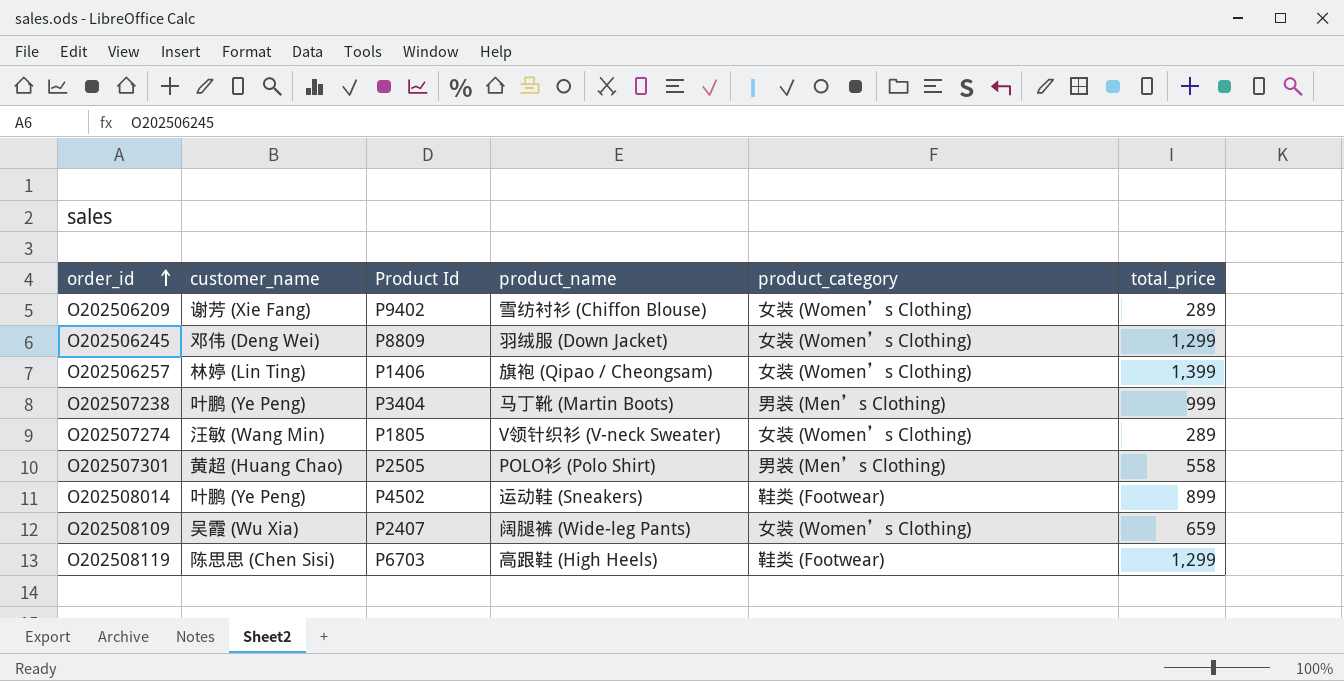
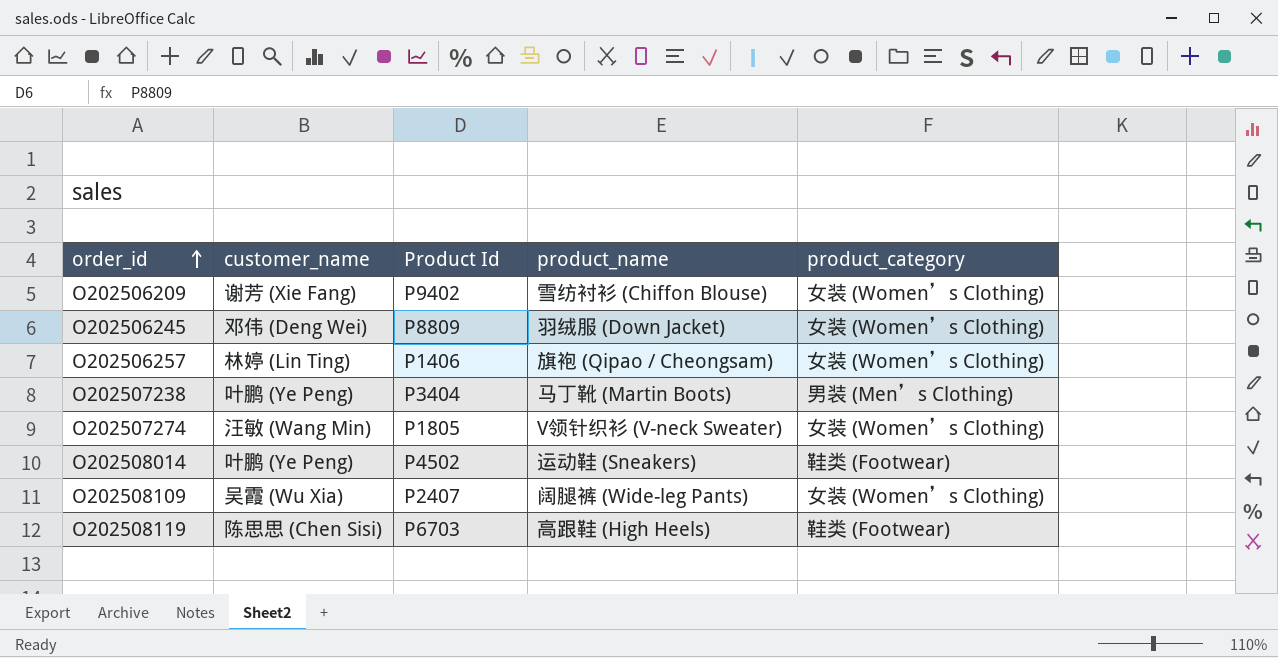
column total_price | position: 6 -> none
row O202507301: 黄超 (Huang Chao) | P2505 | POLO衫 (Polo Shirt) | 男装 (Men’s Clothing) | 558 -> none

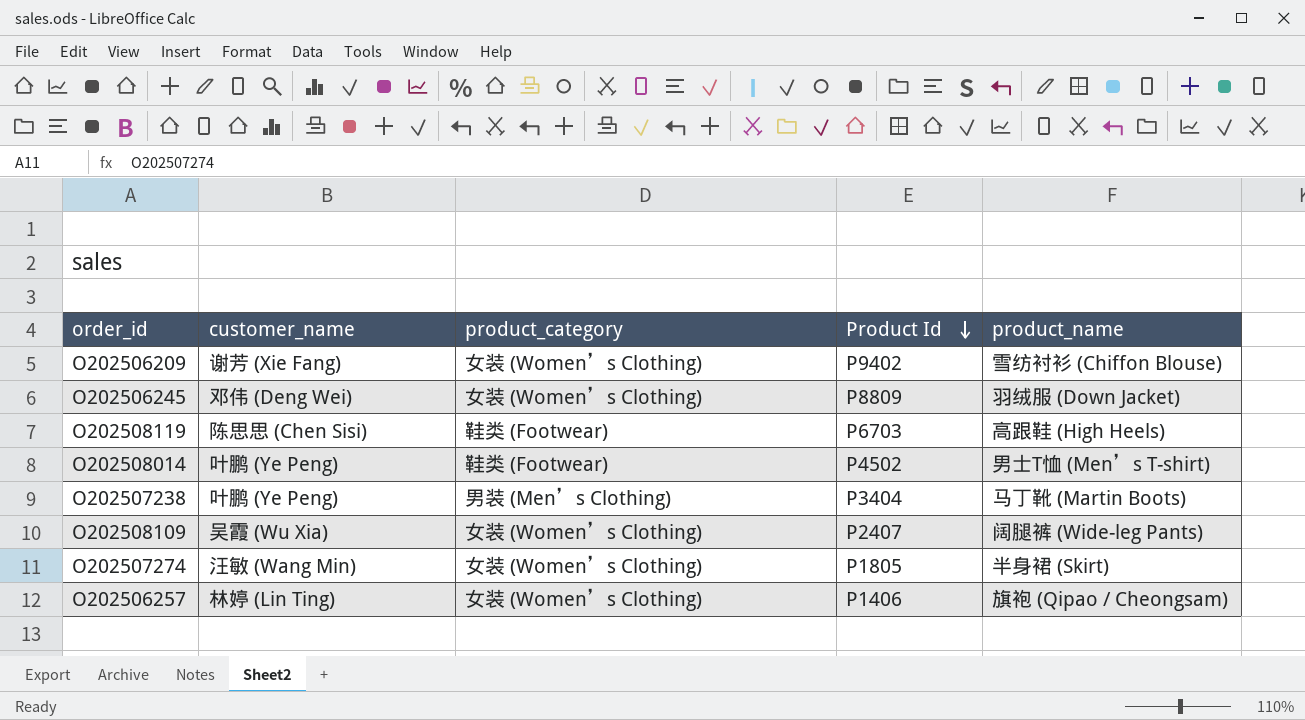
row order: order_id ascending -> Product Id descending
column product_category | position: 5 -> 3
O202508014 | product_name: 运动鞋 (Sneakers) -> 男士T恤 (Men’s T-shirt)
O202507274 | product_name: V领针织衫 (V-neck Sweater) -> 半身裙 (Skirt)

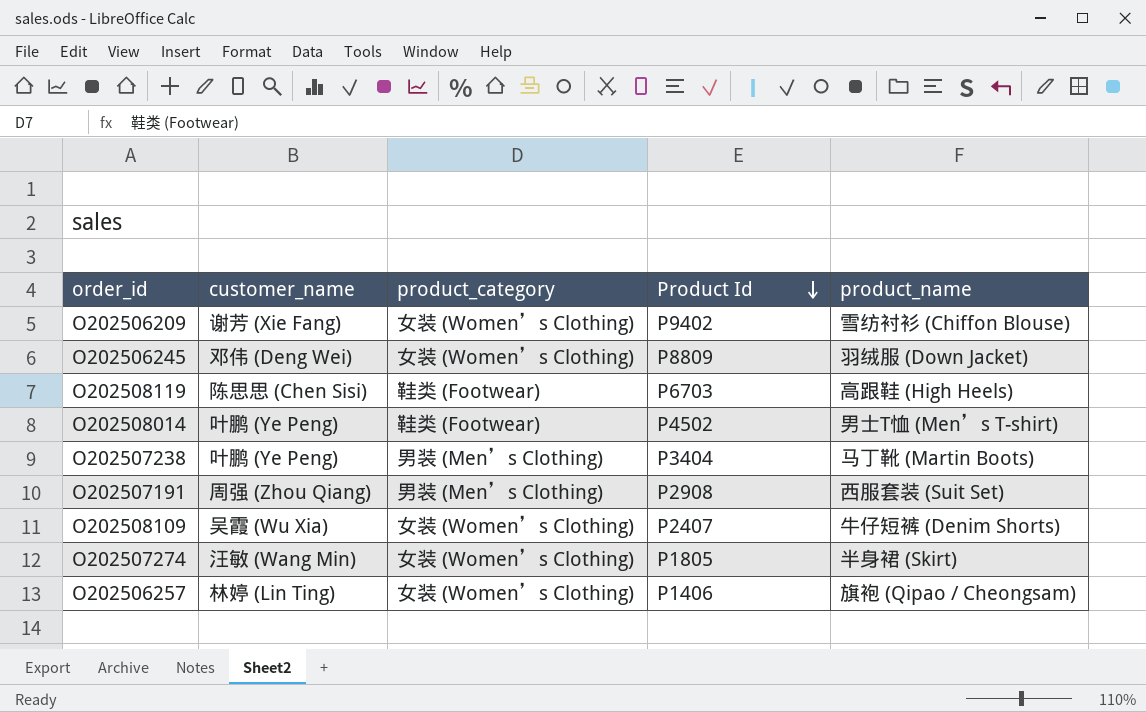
row O202507191: none -> 周强 (Zhou Qiang) | 男装 (Men’s Clothing) | P2908 | 西服套装 (Suit Set)
O202508109 | product_name: 阔腿裤 (Wide-leg Pants) -> 牛仔短裤 (Denim Shorts)

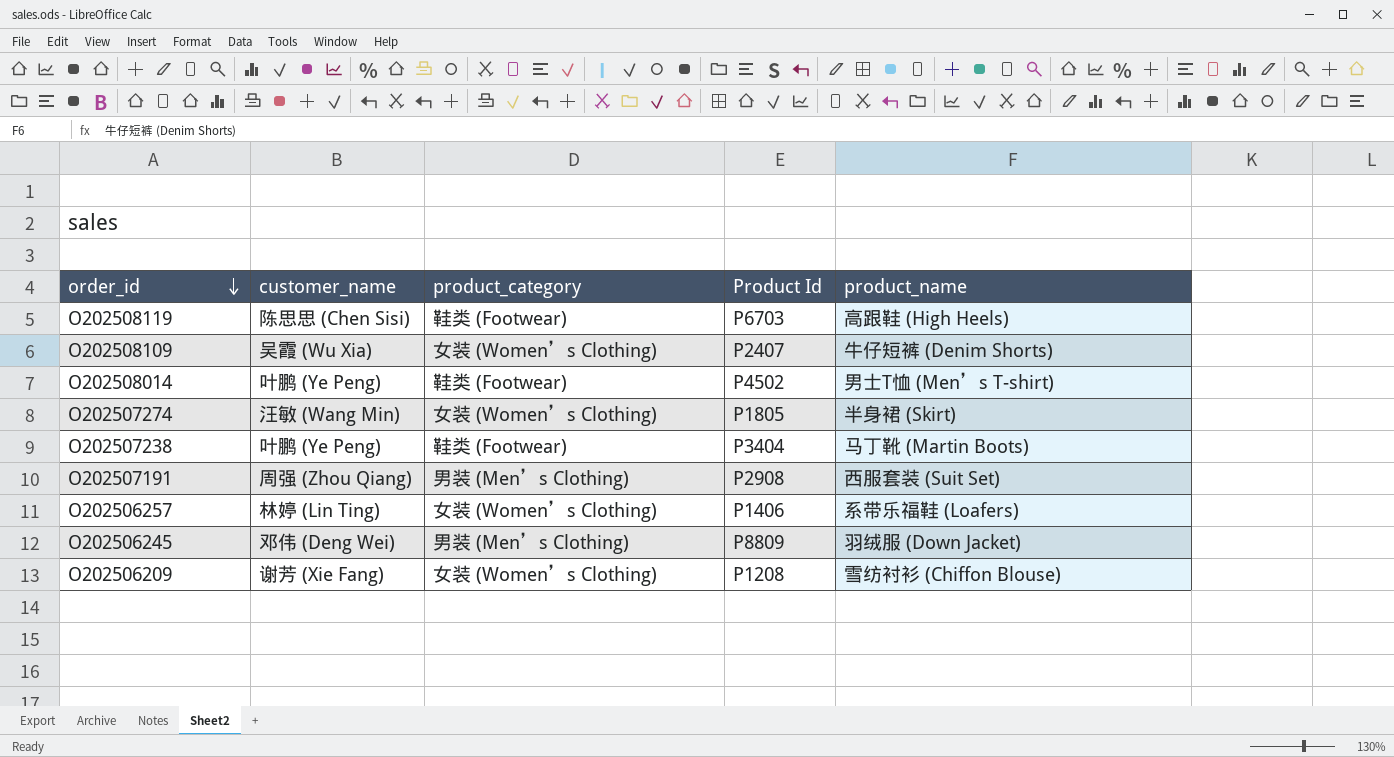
row order: Product Id descending -> order_id descending
O202507238 | product_category: 男装 (Men’s Clothing) -> 鞋类 (Footwear)
O202506257 | product_name: 旗袍 (Qipao / Cheongsam) -> 系带乐福鞋 (Loafers)
O202506245 | product_category: 女装 (Women’s Clothing) -> 男装 (Men’s Clothing)
O202506209 | Product Id: P9402 -> P1208

